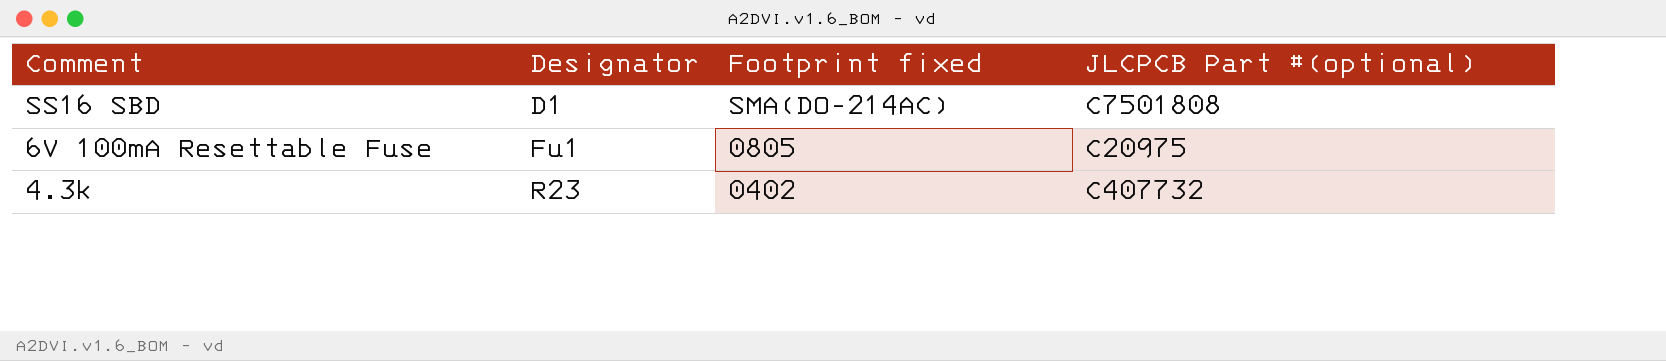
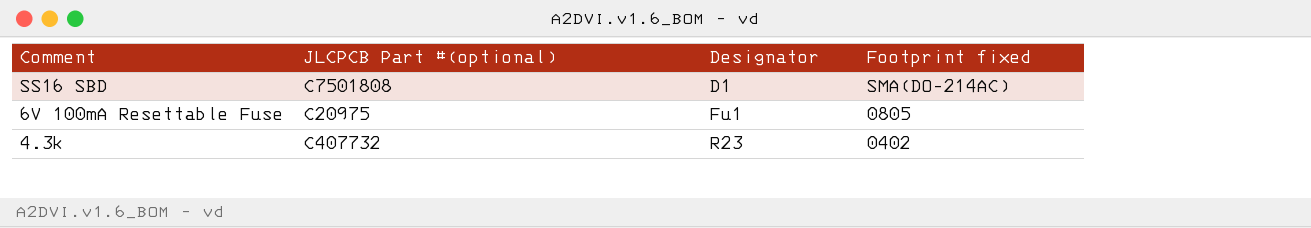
column JLCPCB Part #（optional） | position: 4 -> 2

